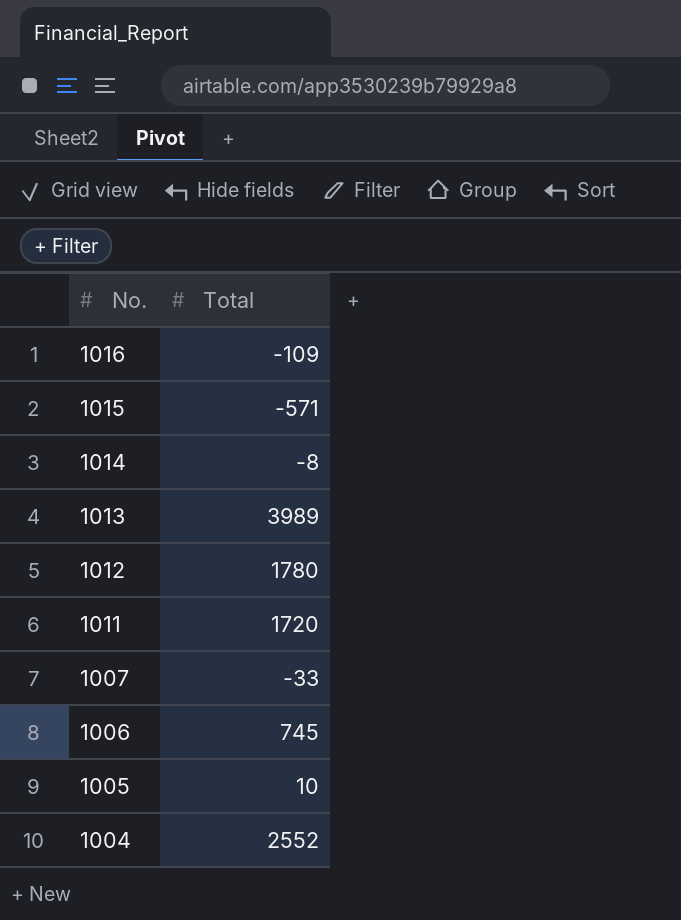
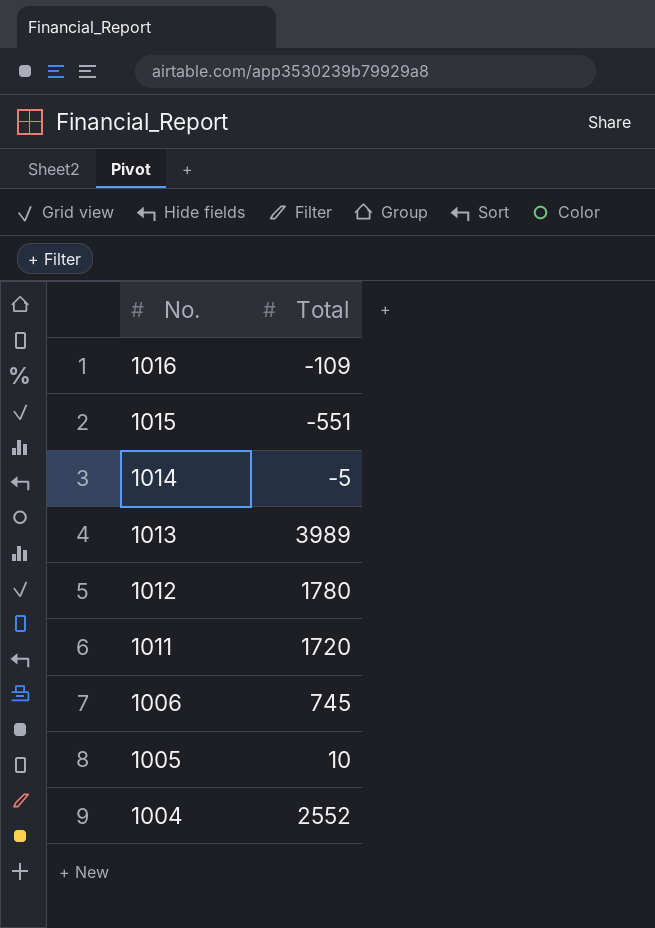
row 1007: -33 -> none
1015 | Total: -571 -> -551
1014 | Total: -8 -> -5

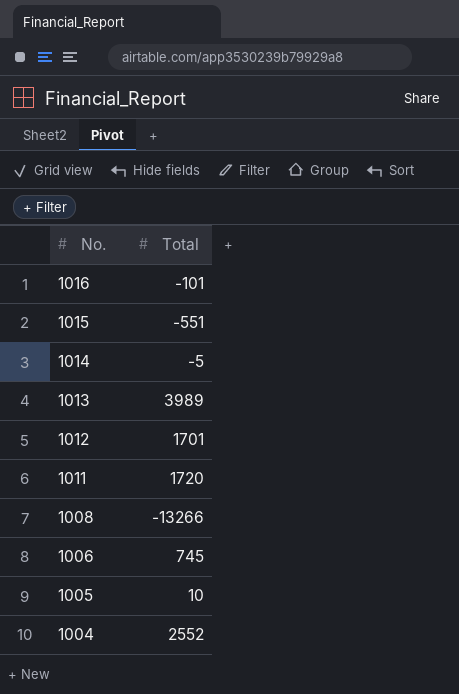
1016 | Total: -109 -> -101
1012 | Total: 1780 -> 1701
row 1008: none -> -13266

